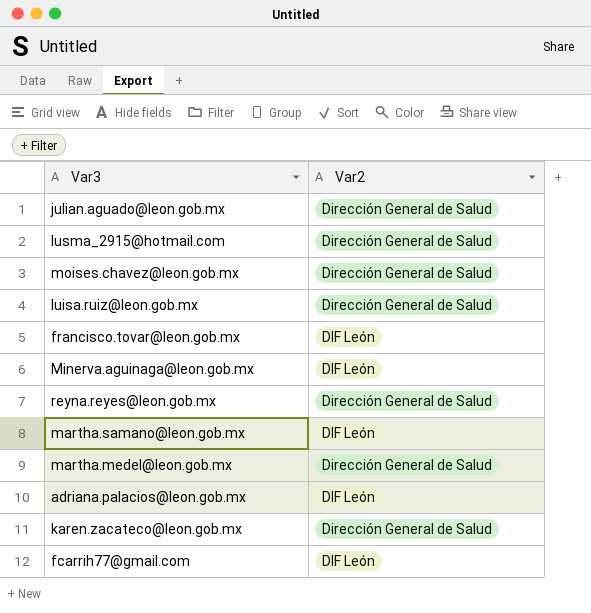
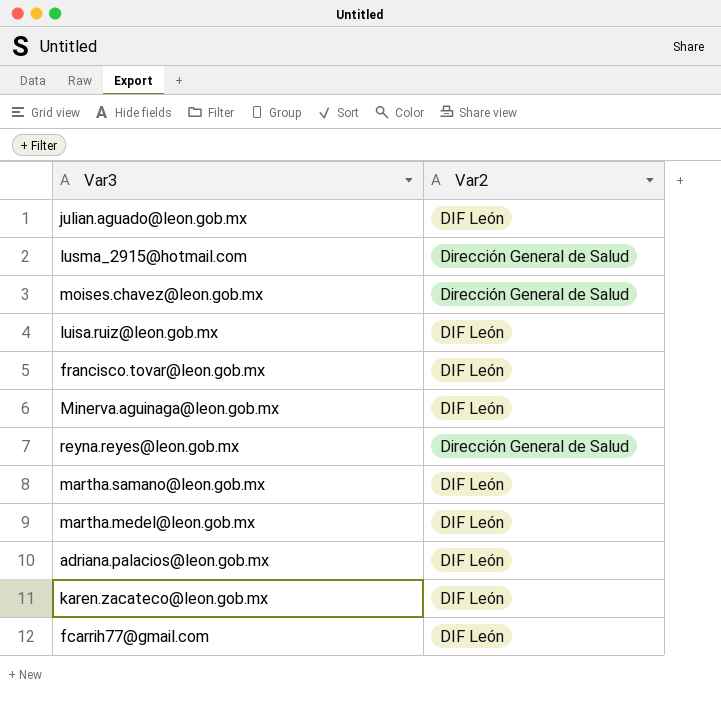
julian.aguado@leon.gob.mx | Var2: Dirección General de Salud -> DIF León
luisa.ruiz@leon.gob.mx | Var2: Dirección General de Salud -> DIF León
martha.medel@leon.gob.mx | Var2: Dirección General de Salud -> DIF León
karen.zacateco@leon.gob.mx | Var2: Dirección General de Salud -> DIF León

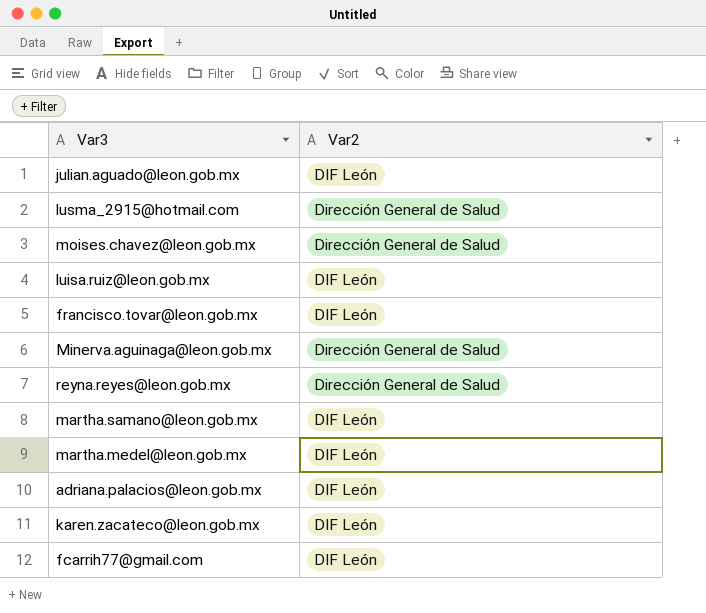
Minerva.aguinaga@leon.gob.mx | Var2: DIF León -> Dirección General de Salud

